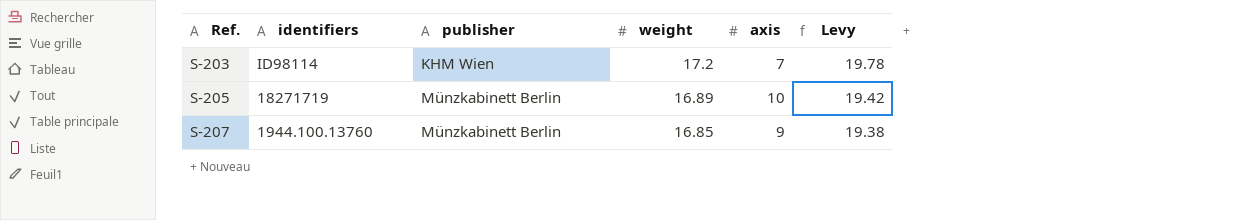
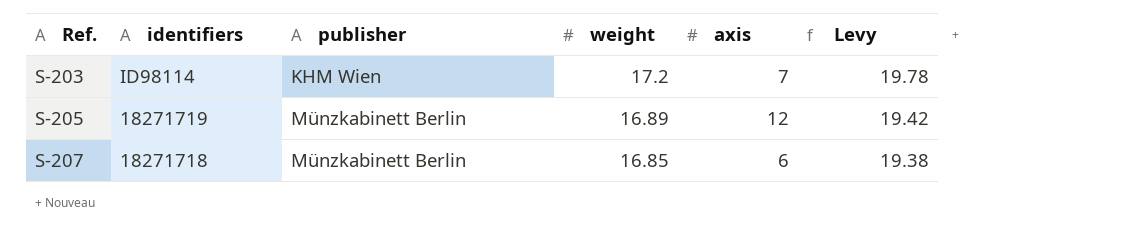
S-205 | axis: 10 -> 12
S-207 | identifiers: 1944.100.13760 -> 18271718
S-207 | axis: 9 -> 6

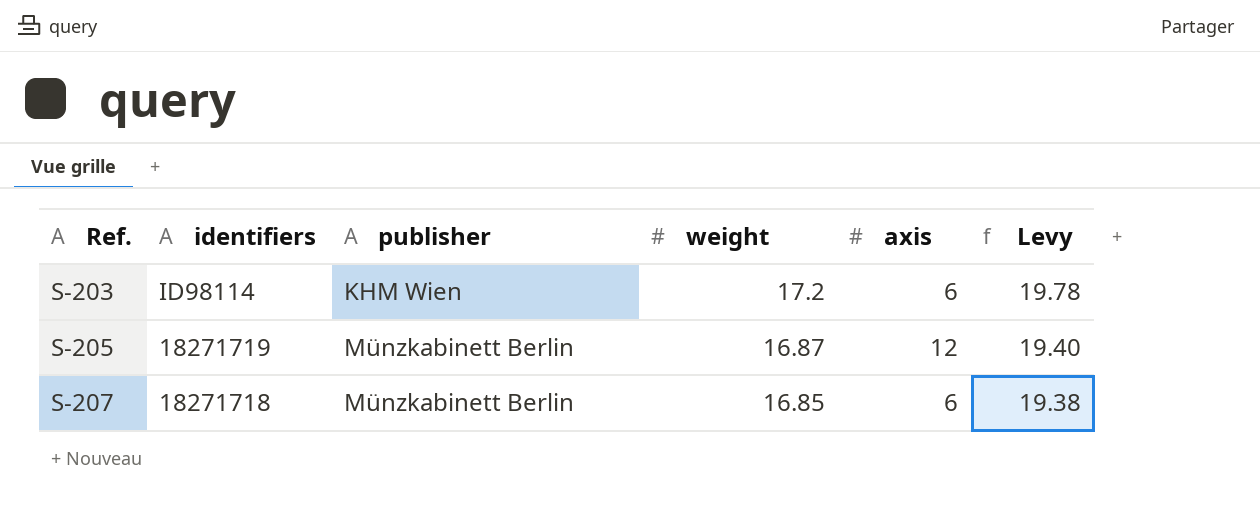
S-203 | axis: 7 -> 6
S-205 | weight: 16.89 -> 16.87
S-205 | Levy: 19.42 -> 19.40

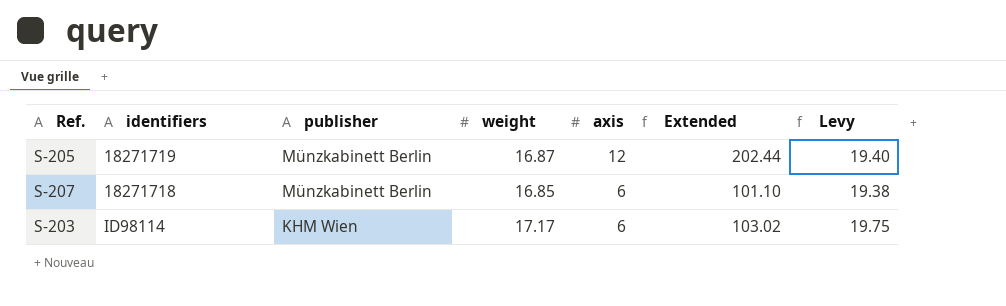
row order: Ref. ascending -> publisher descending
column Extended | formula: none -> [weight] * [axis]
S-203 | weight: 17.2 -> 17.17
S-203 | Levy: 19.78 -> 19.75

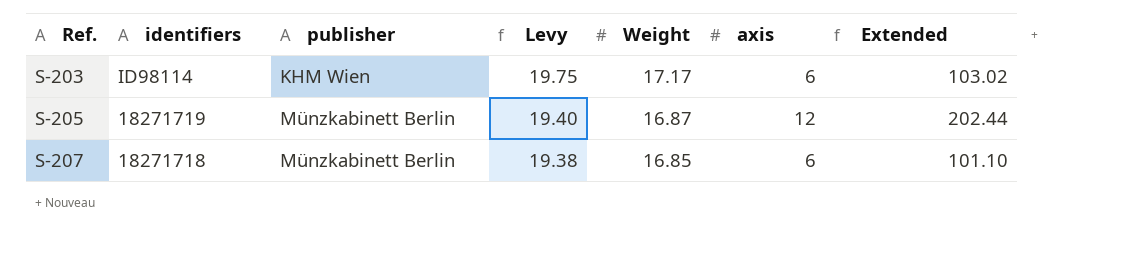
row order: publisher descending -> Ref. ascending
column Levy | position: 7 -> 4
column name: weight -> Weight

